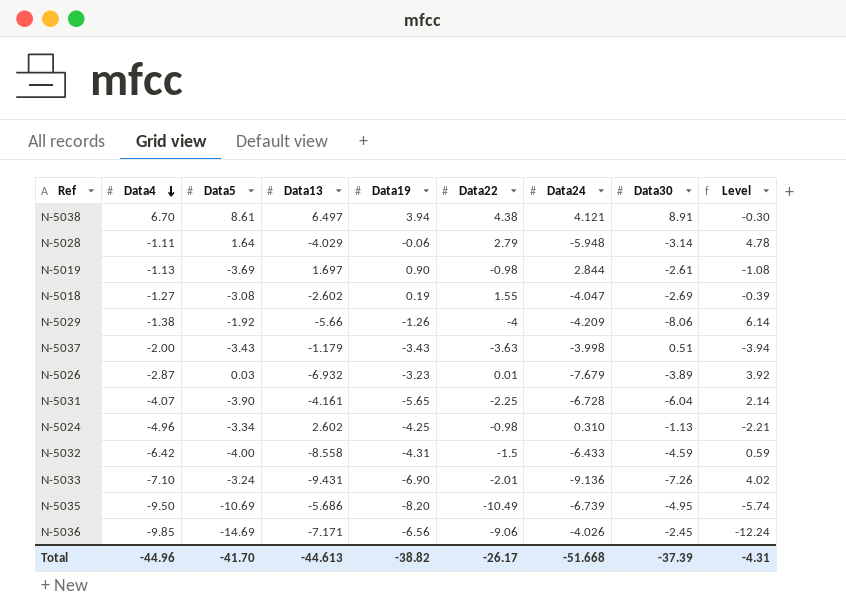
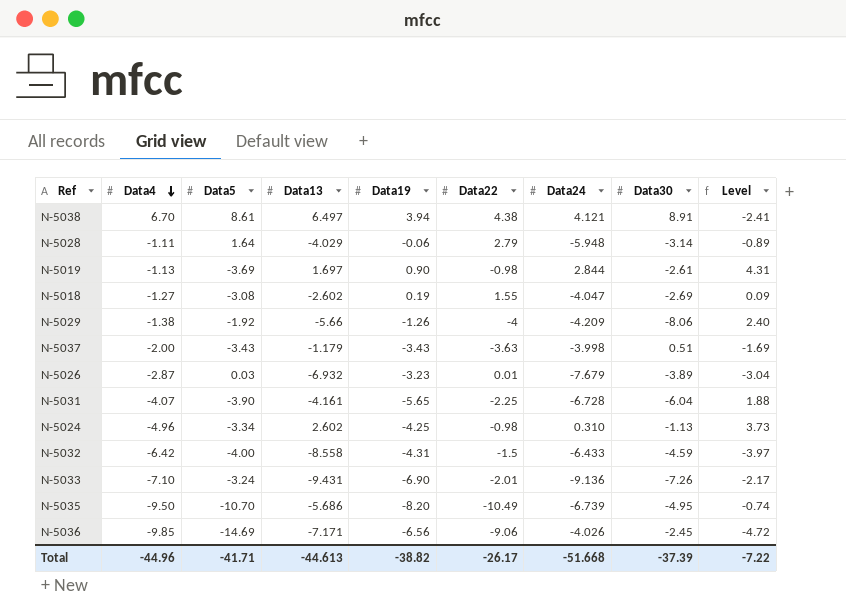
column Level | formula: [Data5] - [Data30] -> [Data13] - [Data30]
N-5035 | Data5: -10.69 -> -10.70
Total | Data5: -41.70 -> -41.71
Total | Level: -4.31 -> -7.22

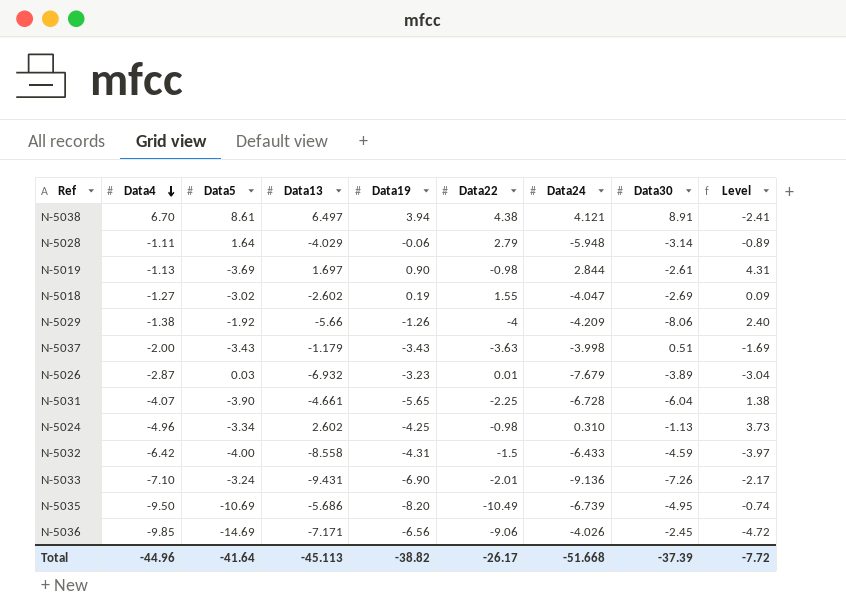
N-5018 | Data5: -3.08 -> -3.02
N-5031 | Data13: -4.161 -> -4.661
N-5031 | Level: 1.88 -> 1.38
N-5035 | Data5: -10.70 -> -10.69
Total | Data5: -41.71 -> -41.64
Total | Data13: -44.613 -> -45.113
Total | Level: -7.22 -> -7.72

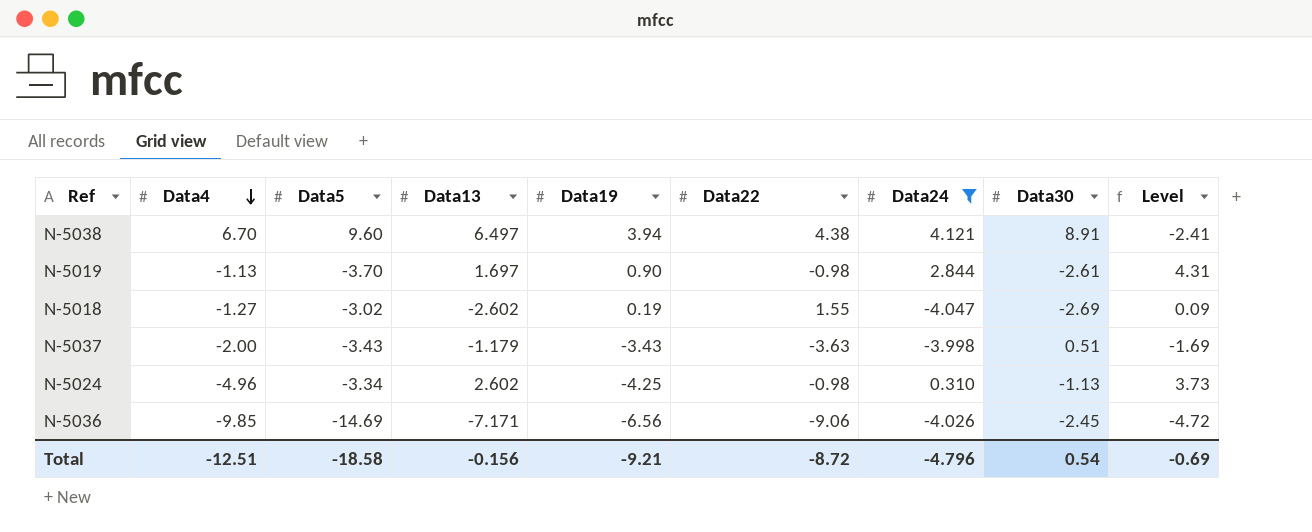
filter: none -> Data24 >= -4.047
N-5038 | Data5: 8.61 -> 9.60
N-5019 | Data5: -3.69 -> -3.70
Total | Data4: -44.96 -> -12.51
Total | Data5: -41.64 -> -18.58
Total | Data13: -45.113 -> -0.156
Total | Data19: -38.82 -> -9.21
Total | Data22: -26.17 -> -8.72
Total | Data24: -51.668 -> -4.796
Total | Data30: -37.39 -> 0.54
Total | Level: -7.72 -> -0.69

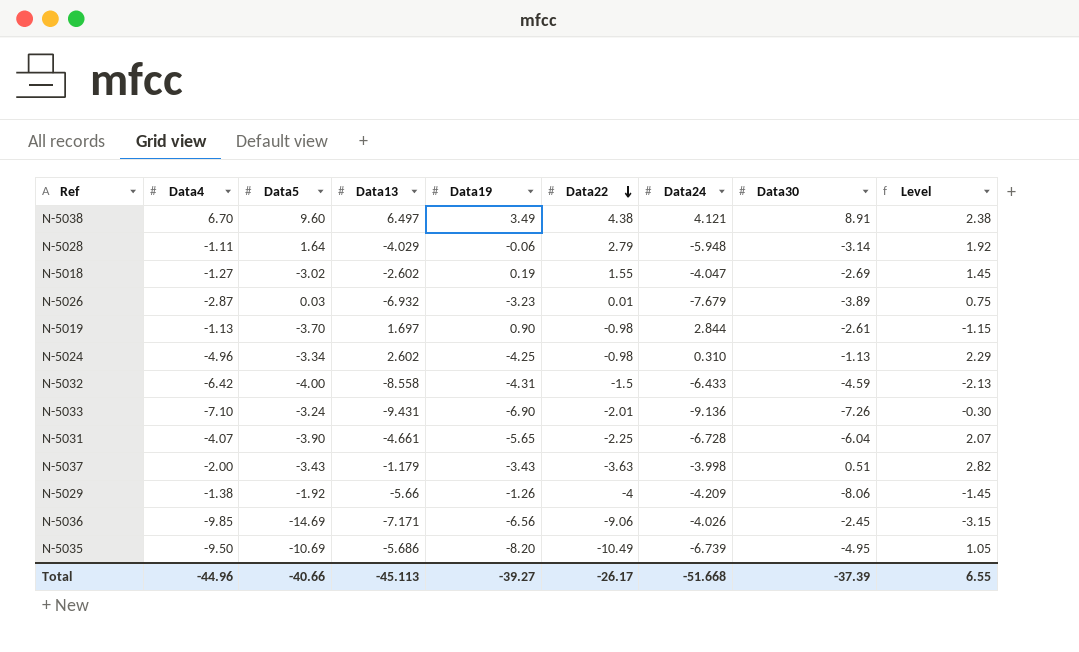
filter: Data24 >= -4.047 -> none
row order: Data4 descending -> Data22 descending
column Level | formula: [Data13] - [Data30] -> [Data13] - [Data24]
N-5038 | Data19: 3.94 -> 3.49
Total | Data4: -12.51 -> -44.96
Total | Data5: -18.58 -> -40.66
Total | Data13: -0.156 -> -45.113
Total | Data19: -9.21 -> -39.27
Total | Data22: -8.72 -> -26.17
Total | Data24: -4.796 -> -51.668
Total | Data30: 0.54 -> -37.39
Total | Level: -0.69 -> 6.55

